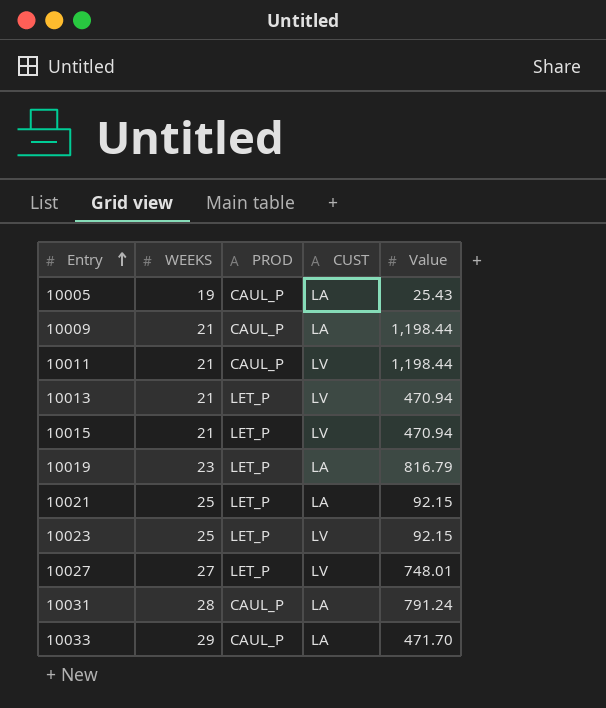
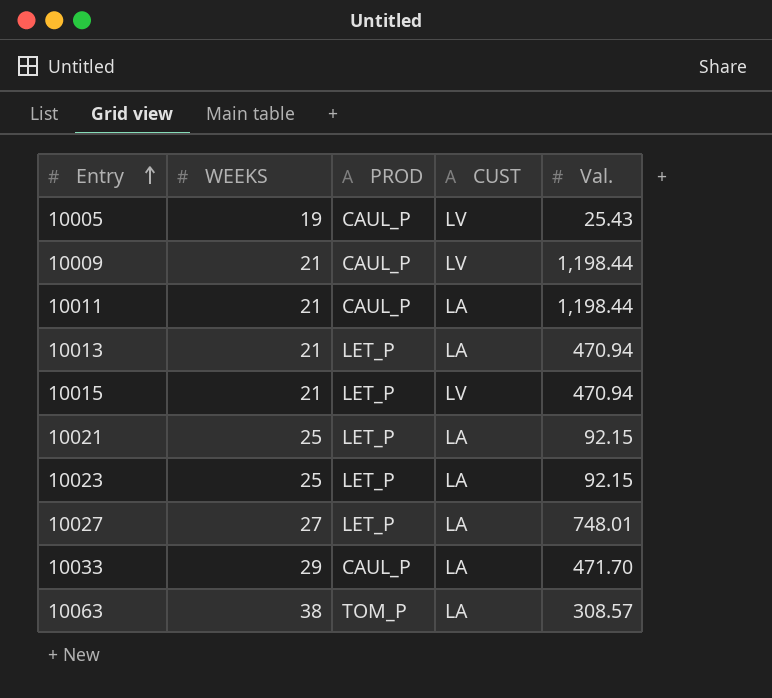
column name: Value -> Val.
row 10019: 23 | LET_P | LA | 816.79 -> none
row 10031: 28 | CAUL_P | LA | 791.24 -> none
10005 | CUST: LA -> LV
10009 | CUST: LA -> LV
10011 | CUST: LV -> LA
10013 | CUST: LV -> LA
10023 | CUST: LV -> LA
10027 | CUST: LV -> LA
row 10063: none -> 38 | TOM_P | LA | 308.57

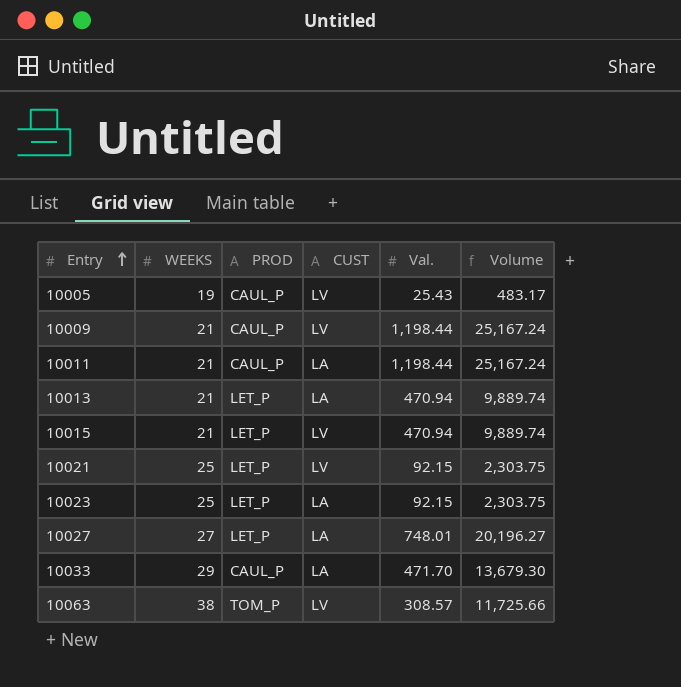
column Volume | formula: none -> [WEEKS] * [Val.]
10021 | CUST: LA -> LV
10063 | CUST: LA -> LV

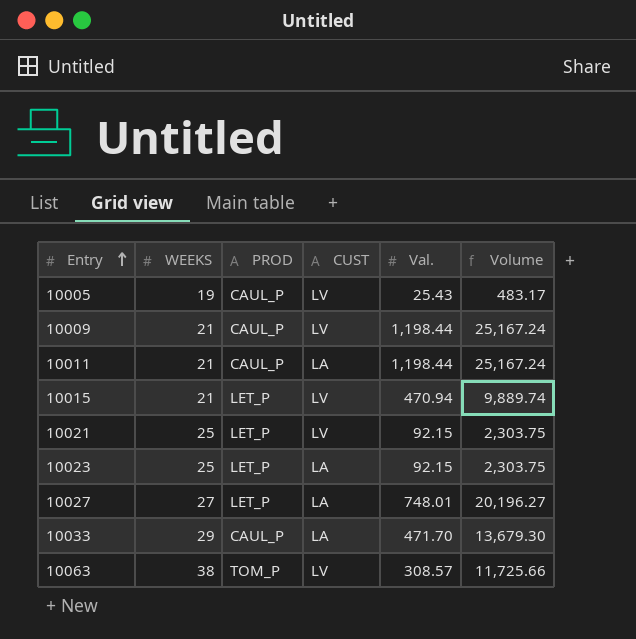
row 10013: 21 | LET_P | LA | 470.94 | 9,889.74 -> none

